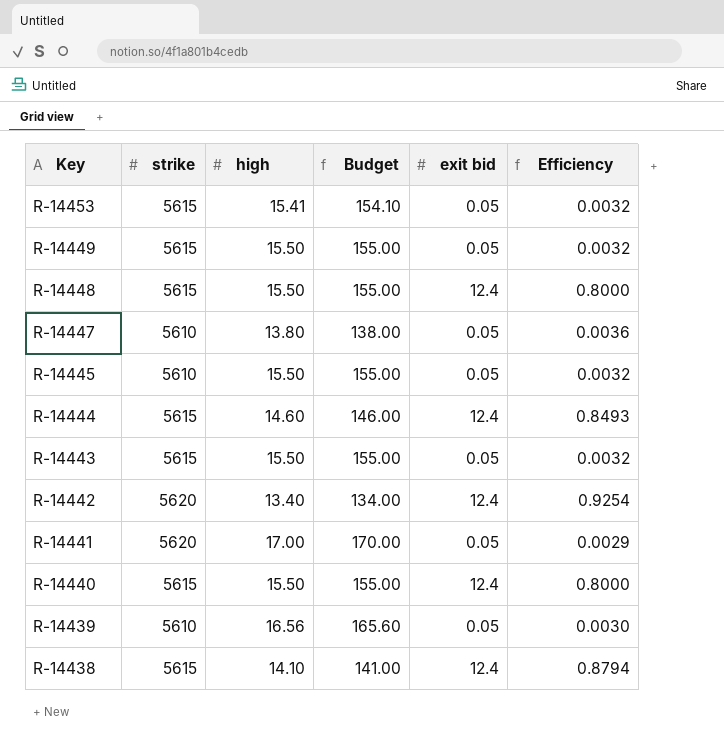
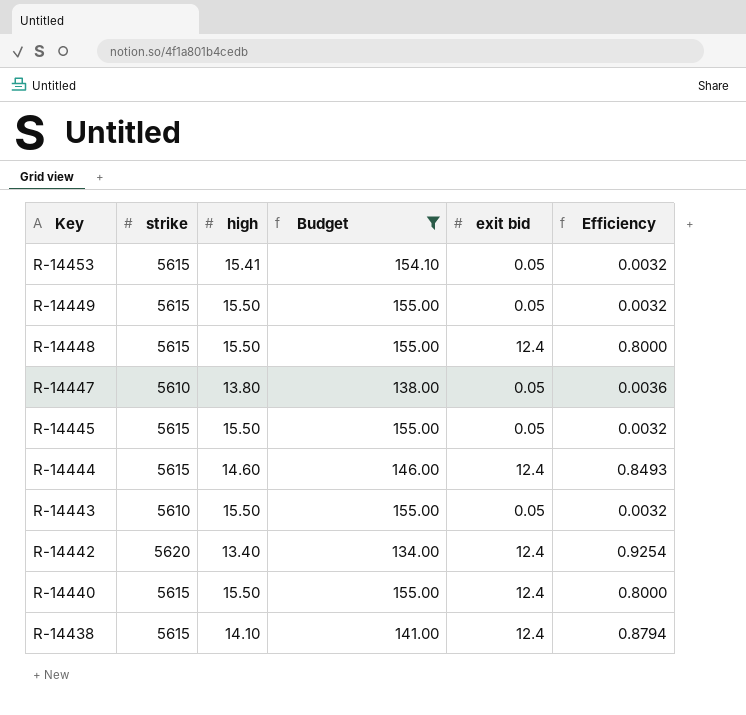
filter: none -> Budget <= 155.00
R-14445 | strike: 5610 -> 5615
R-14443 | strike: 5615 -> 5610

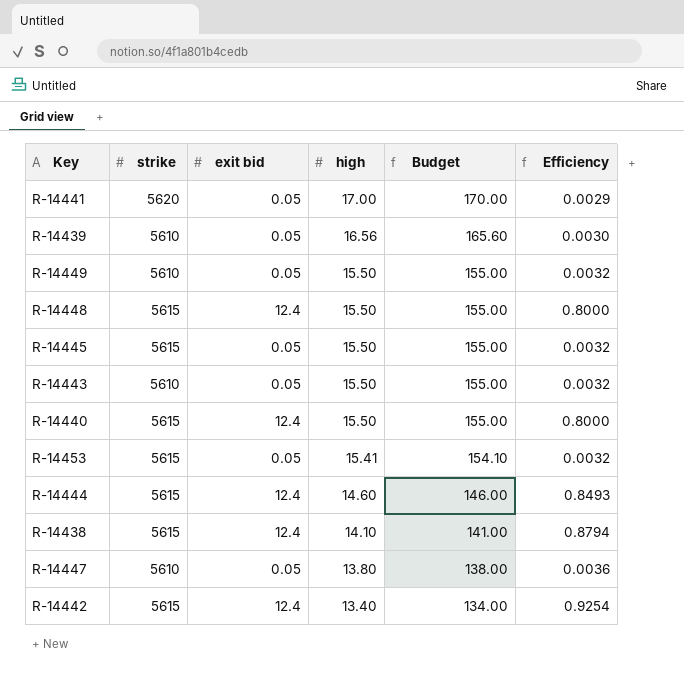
filter: Budget <= 155.00 -> none
row order: Key descending -> high descending
column exit bid | position: 5 -> 3
R-14449 | strike: 5615 -> 5610
R-14442 | strike: 5620 -> 5615

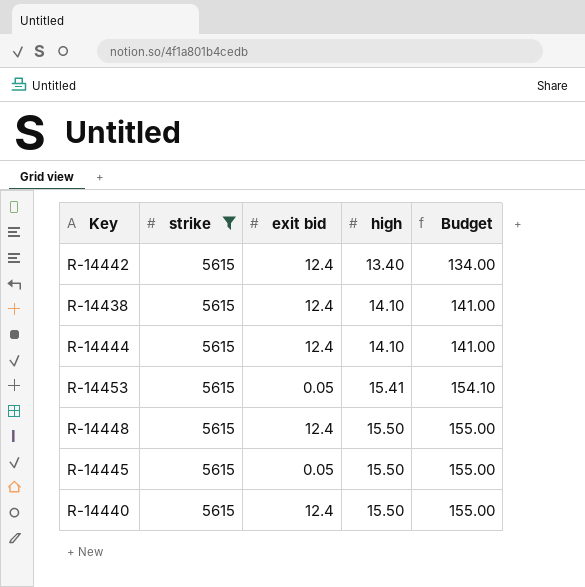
filter: none -> strike = 5615
row order: high descending -> high ascending
column Efficiency | formula: [exit bid] / [high] -> none
R-14444 | high: 14.60 -> 14.10
R-14444 | Budget: 146.00 -> 141.00

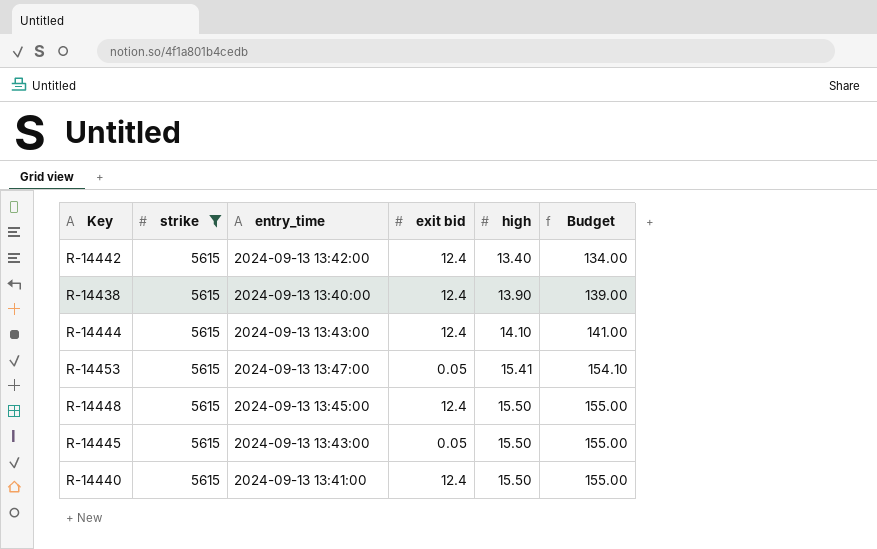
column entry_time | position: none -> 3
R-14438 | high: 14.10 -> 13.90
R-14438 | Budget: 141.00 -> 139.00

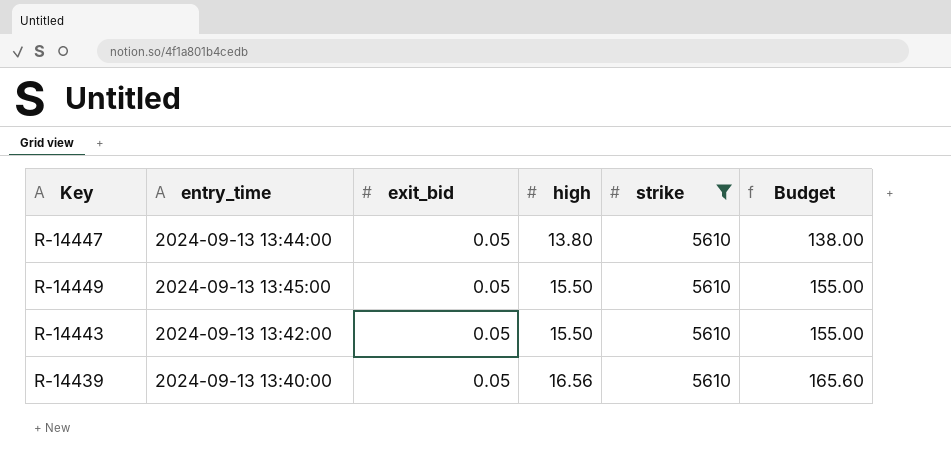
filter: strike = 5615 -> strike = 5610
column name: exit bid -> exit_bid
column strike | position: 2 -> 5

